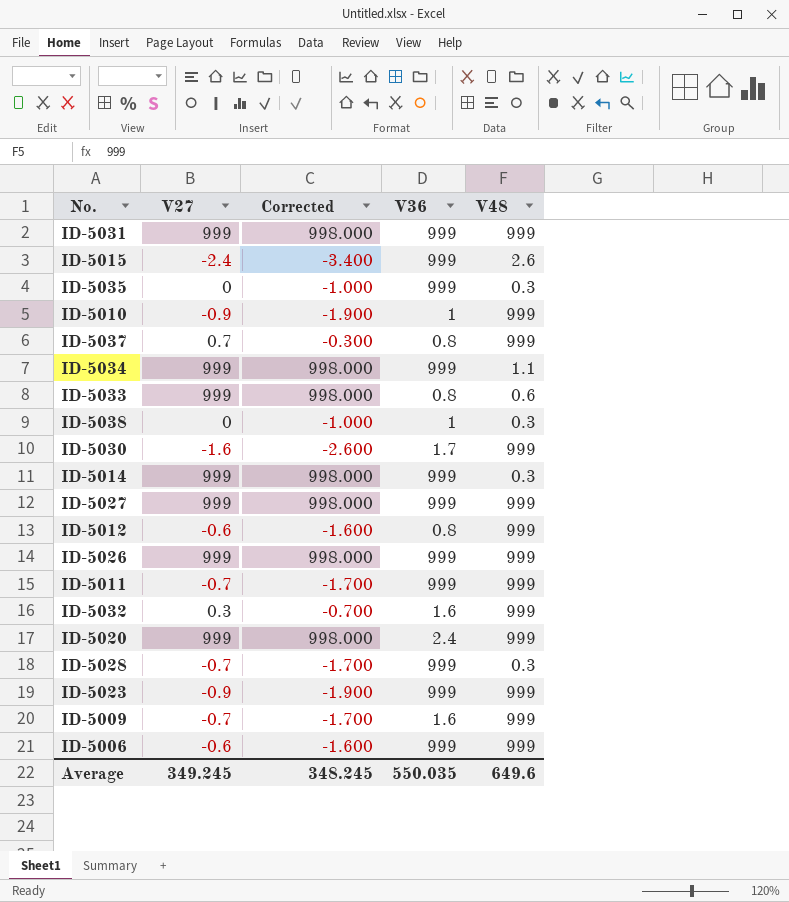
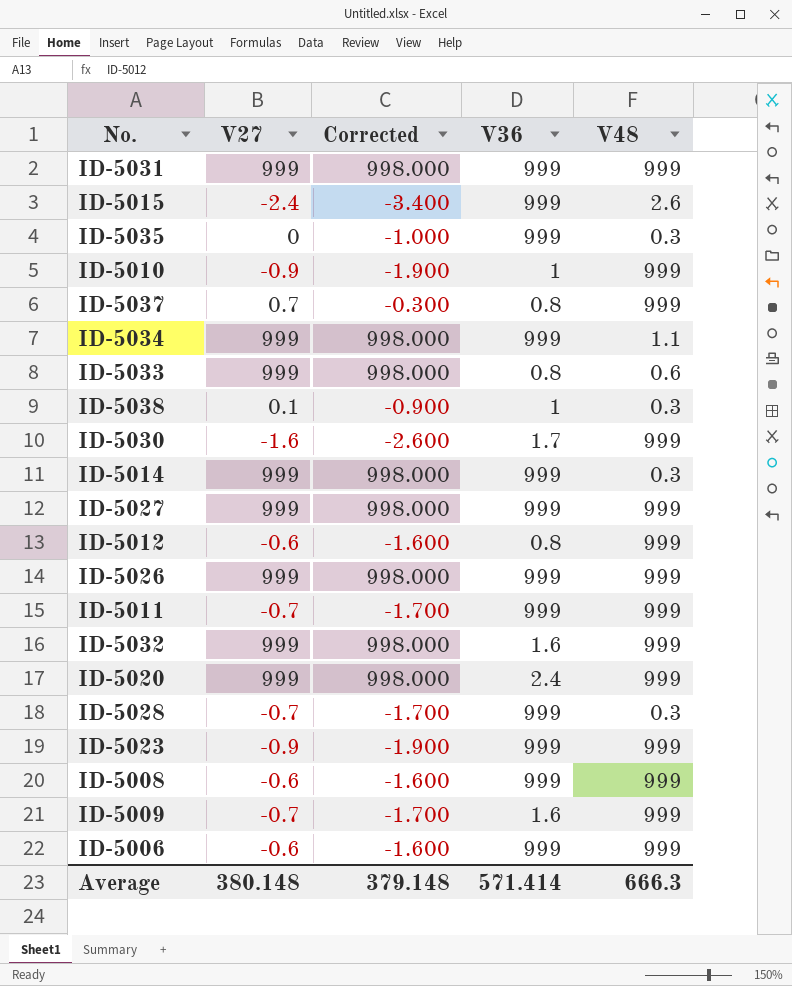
ID-5038 | V27: 0 -> 0.1
ID-5038 | Corrected: -1.000 -> -0.900
ID-5032 | V27: 0.3 -> 999
ID-5032 | Corrected: -0.700 -> 998.000
row ID-5008: none -> -0.6 | -1.600 | 999 | 999
Average | V27: 349.245 -> 380.148
Average | Corrected: 348.245 -> 379.148
Average | V36: 550.035 -> 571.414
Average | V48: 649.6 -> 666.3

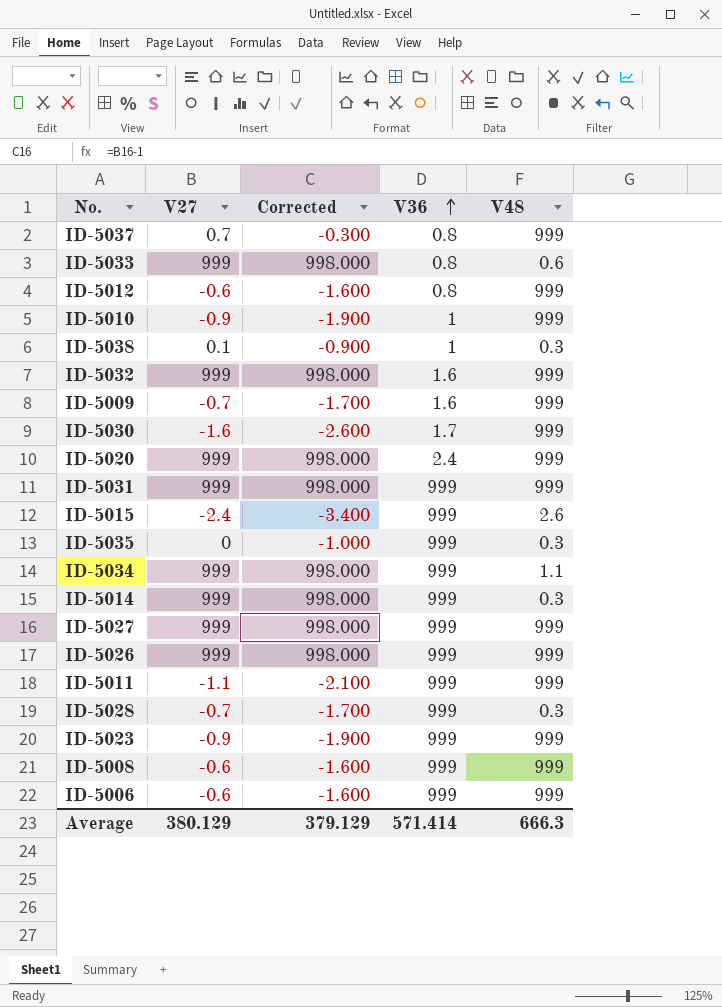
row order: none -> V36 ascending
ID-5011 | V27: -0.7 -> -1.1
ID-5011 | Corrected: -1.700 -> -2.100
Average | V27: 380.148 -> 380.129
Average | Corrected: 379.148 -> 379.129

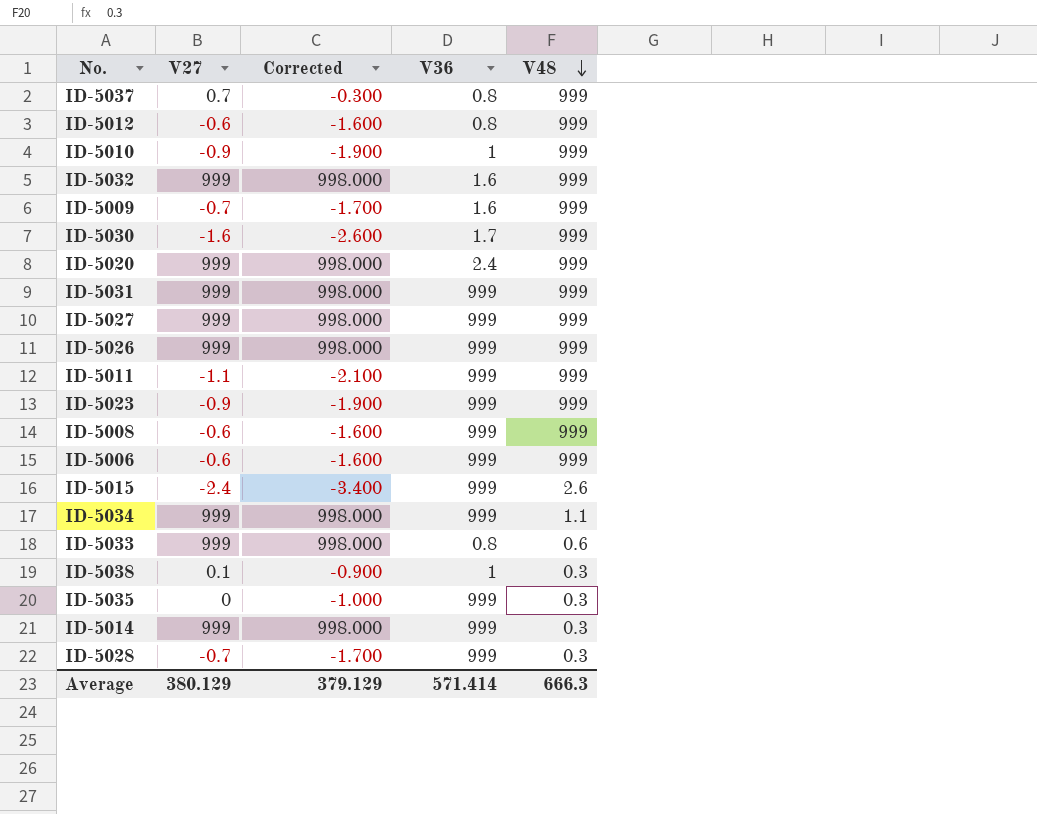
row order: V36 ascending -> V48 descending

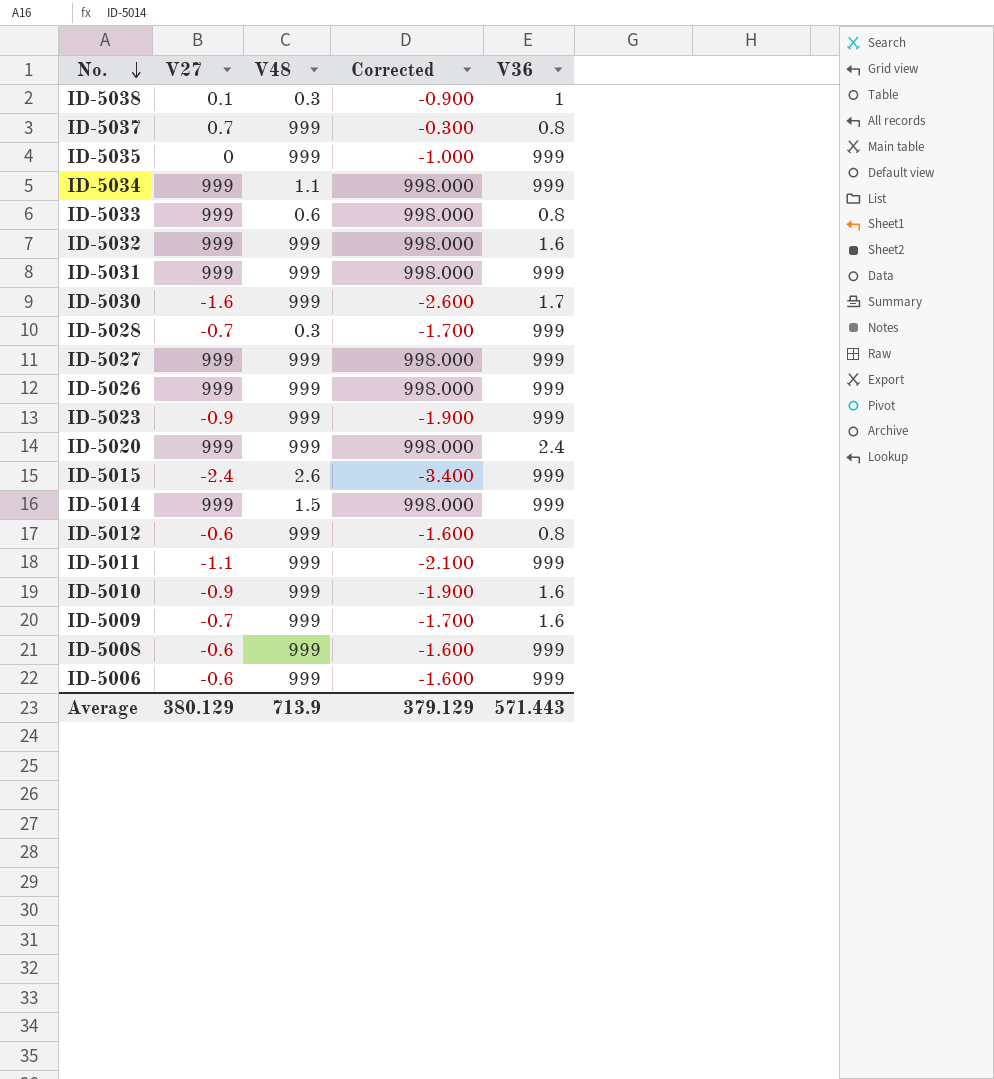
row order: V48 descending -> No. descending
column V48 | position: 5 -> 3
ID-5035 | V48: 0.3 -> 999
ID-5014 | V48: 0.3 -> 1.5
ID-5010 | V36: 1 -> 1.6
Average | V48: 666.3 -> 713.9
Average | V36: 571.414 -> 571.443

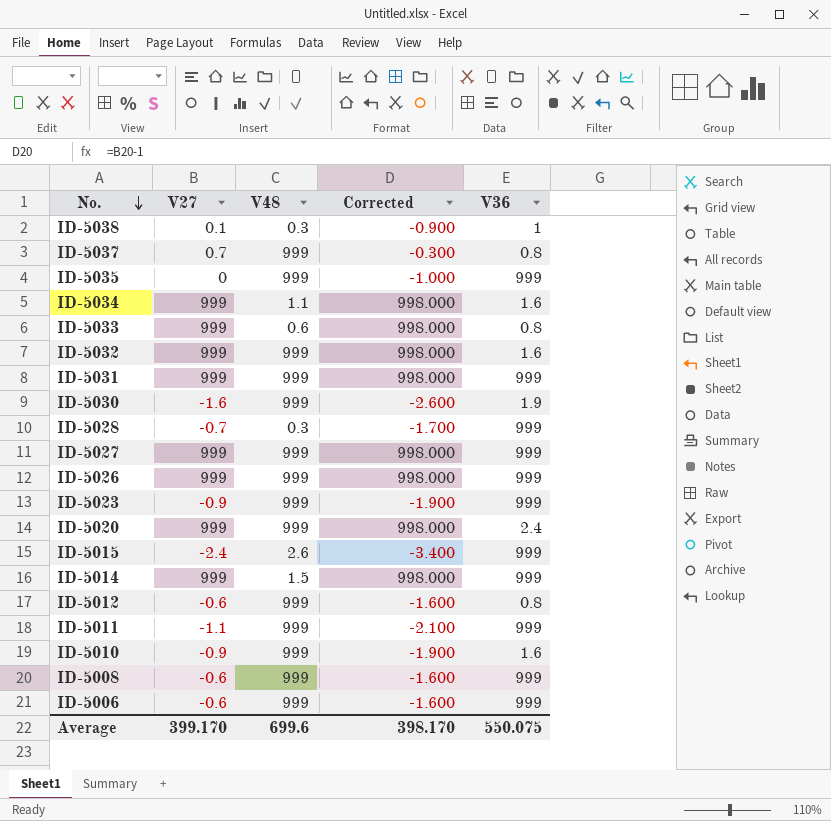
row ID-5009: -0.7 | 999 | -1.700 | 1.6 -> none
ID-5034 | V36: 999 -> 1.6
ID-5030 | V36: 1.7 -> 1.9
Average | V27: 380.129 -> 399.170
Average | V48: 713.9 -> 699.6
Average | Corrected: 379.129 -> 398.170
Average | V36: 571.443 -> 550.075

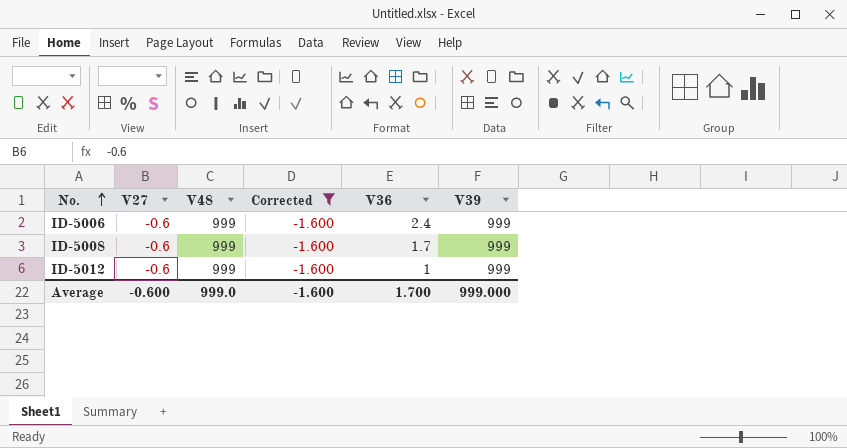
filter: none -> Corrected = -1.600
row order: No. descending -> No. ascending
column V39 | position: none -> 6
ID-5006 | V36: 999 -> 2.4
ID-5008 | V36: 999 -> 1.7
ID-5012 | V36: 0.8 -> 1
Average | V27: 399.170 -> -0.600
Average | V48: 699.6 -> 999.0
Average | Corrected: 398.170 -> -1.600
Average | V36: 550.075 -> 1.700

